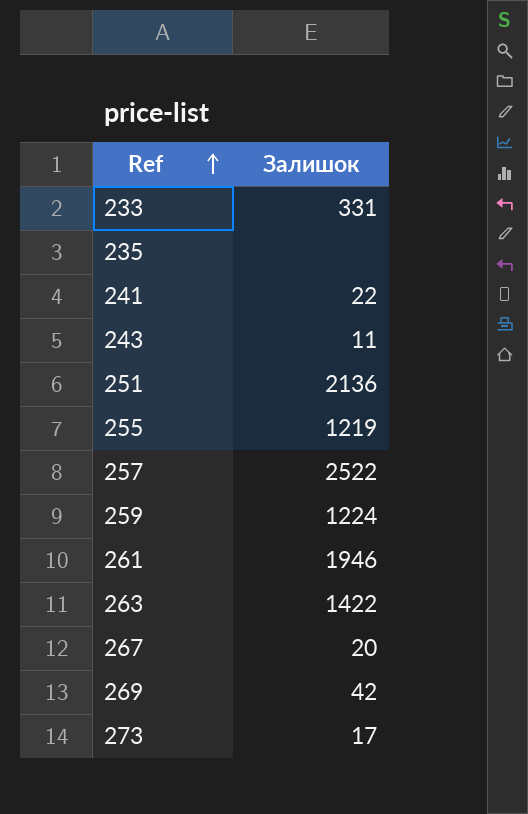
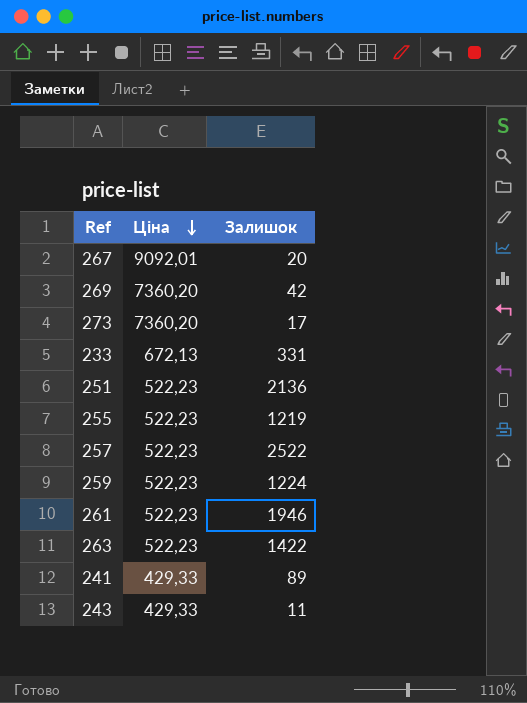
row order: Ref ascending -> Ціна descending
column Ціна | position: none -> 2
row 235: none -> none
241 | Залишок: 22 -> 89

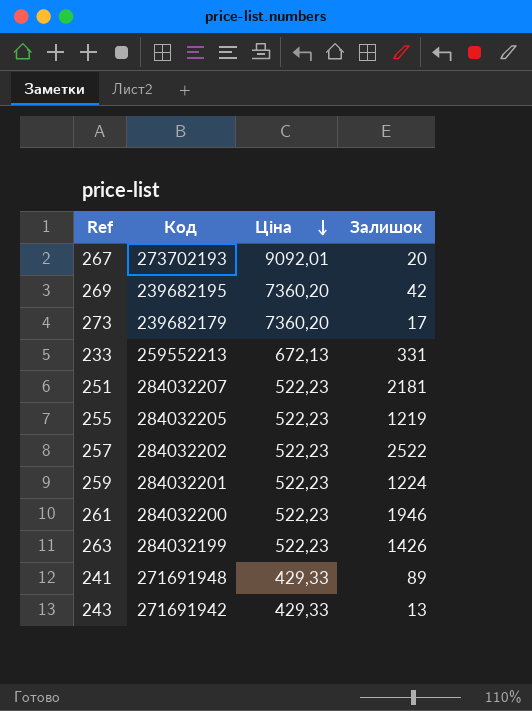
column Код | position: none -> 2
251 | Залишок: 2136 -> 2181
263 | Залишок: 1422 -> 1426
243 | Залишок: 11 -> 13

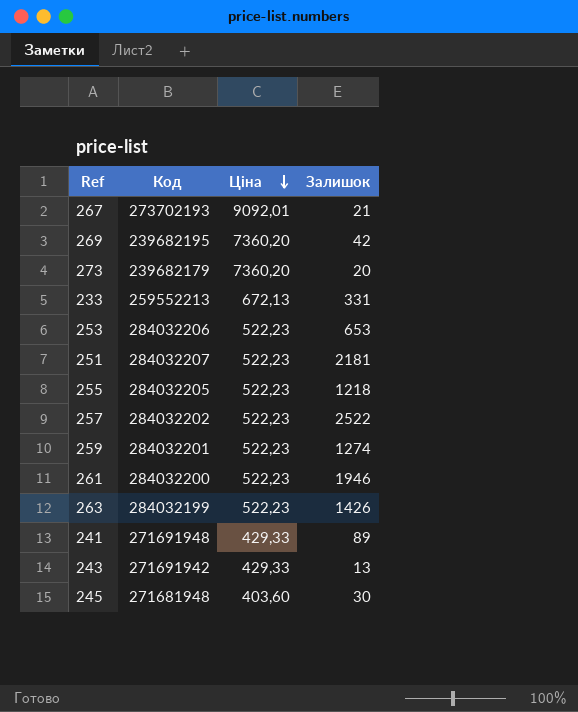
267 | Залишок: 20 -> 21
273 | Залишок: 17 -> 20
row 253: none -> 284032206 | 522,23 | 653
255 | Залишок: 1219 -> 1218
259 | Залишок: 1224 -> 1274
row 245: none -> 271681948 | 403,60 | 30

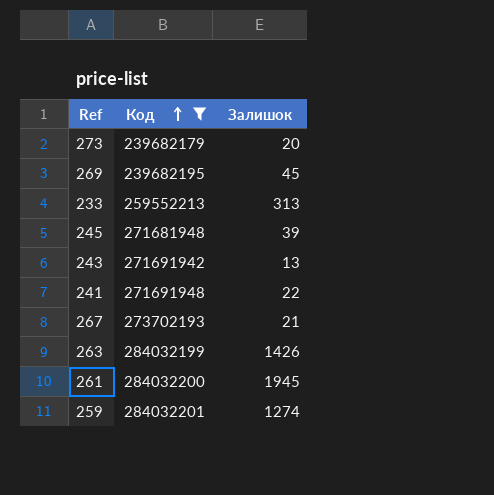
filter: none -> Код <= 284032201
row order: Ціна descending -> Код ascending
column Ціна | position: 3 -> none
269 | Залишок: 42 -> 45
233 | Залишок: 331 -> 313
245 | Залишок: 30 -> 39
241 | Залишок: 89 -> 22
261 | Залишок: 1946 -> 1945

